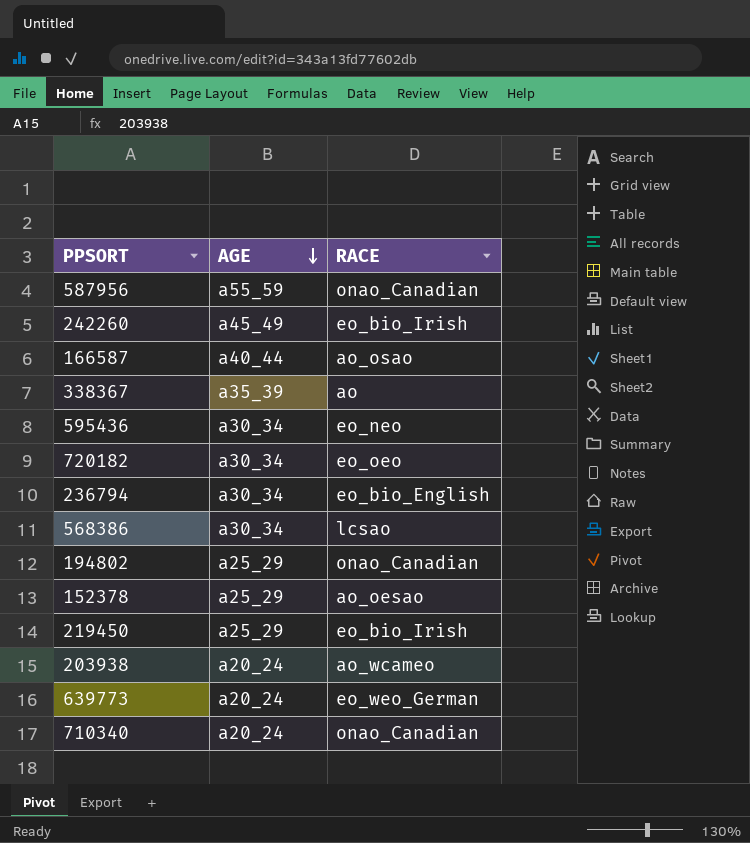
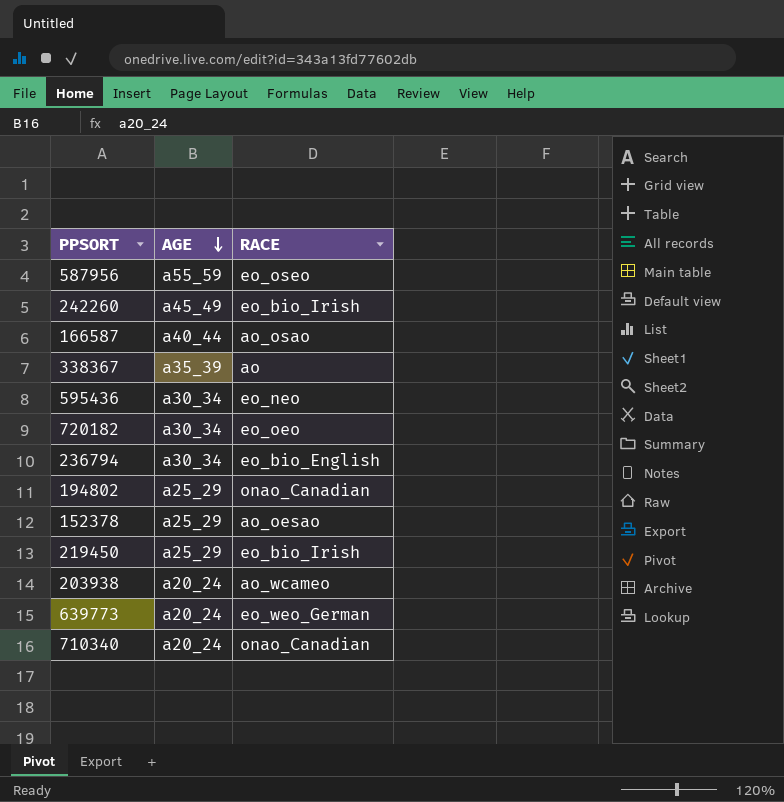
row 568386: a30_34 | lcsao -> none
587956 | RACE: onao_Canadian -> eo_oseo

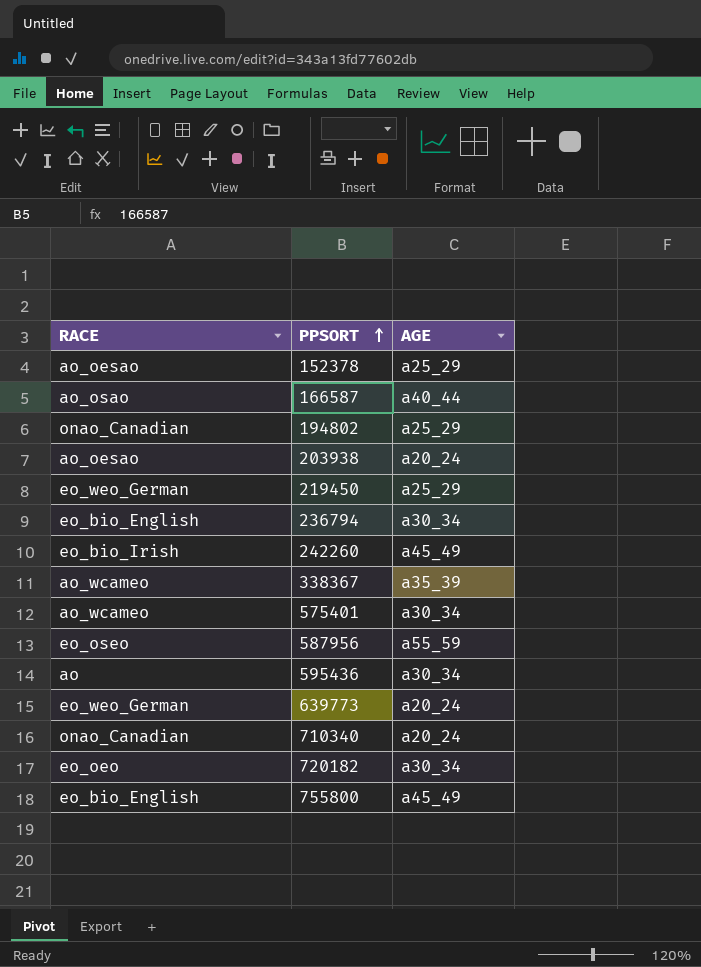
row order: AGE descending -> PPSORT ascending
column RACE | position: 3 -> 1
203938 | RACE: ao_wcameo -> ao_oesao
219450 | RACE: eo_bio_Irish -> eo_weo_German
338367 | RACE: ao -> ao_wcameo
row 575401: none -> ao_wcameo | a30_34
595436 | RACE: eo_neo -> ao
row 755800: none -> eo_bio_English | a45_49

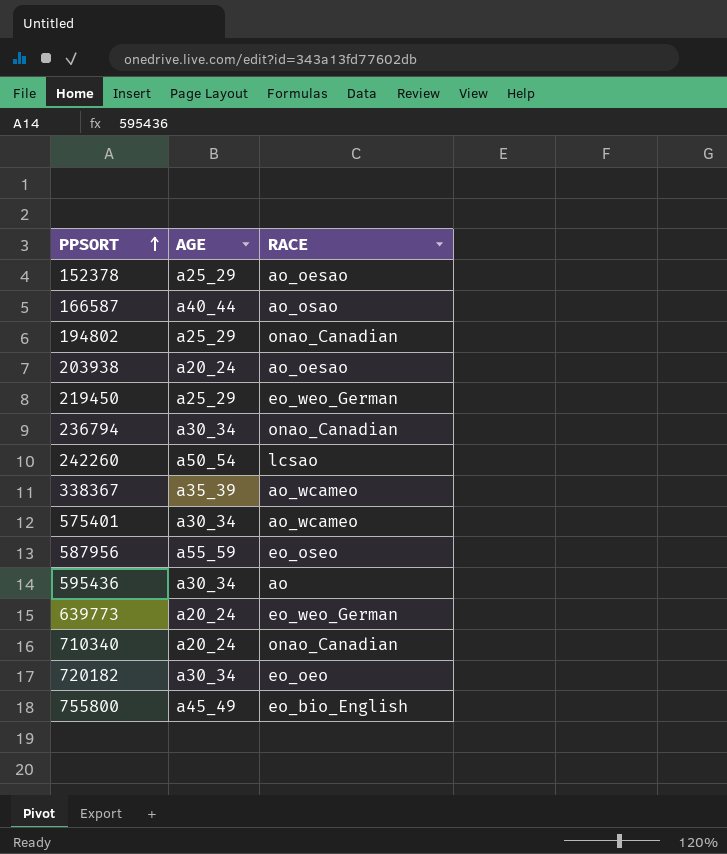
column RACE | position: 1 -> 3
236794 | RACE: eo_bio_English -> onao_Canadian
242260 | AGE: a45_49 -> a50_54
242260 | RACE: eo_bio_Irish -> lcsao

